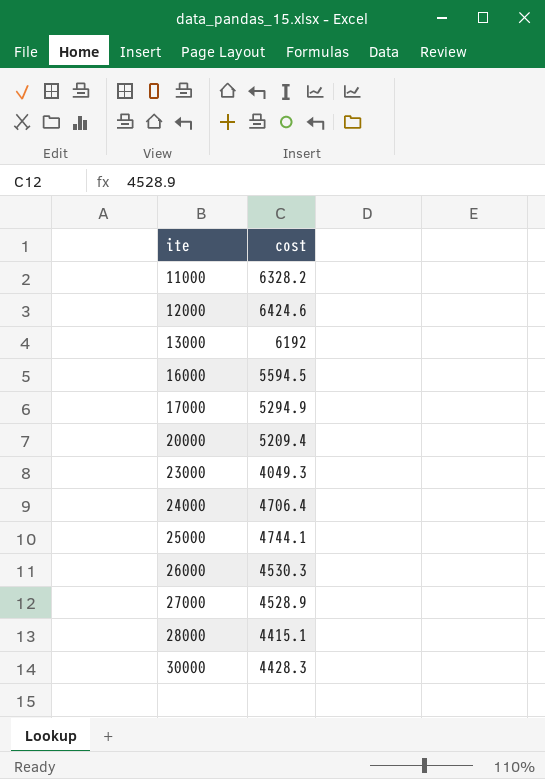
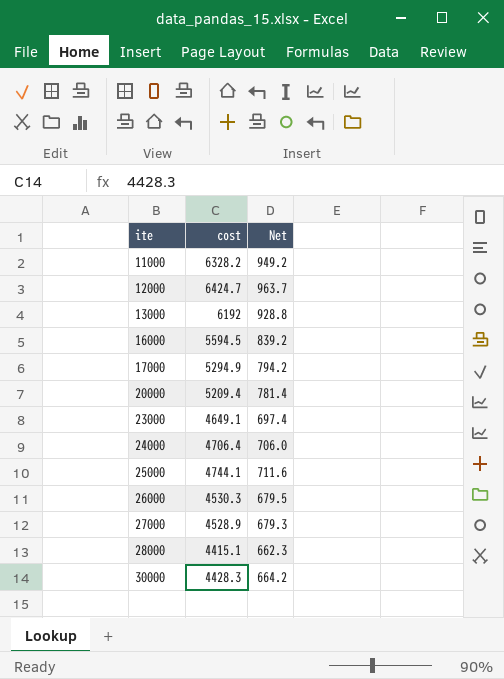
column Net | formula: none -> [cost] * 0.15
12000 | cost: 6424.6 -> 6424.7
23000 | cost: 4049.3 -> 4649.1

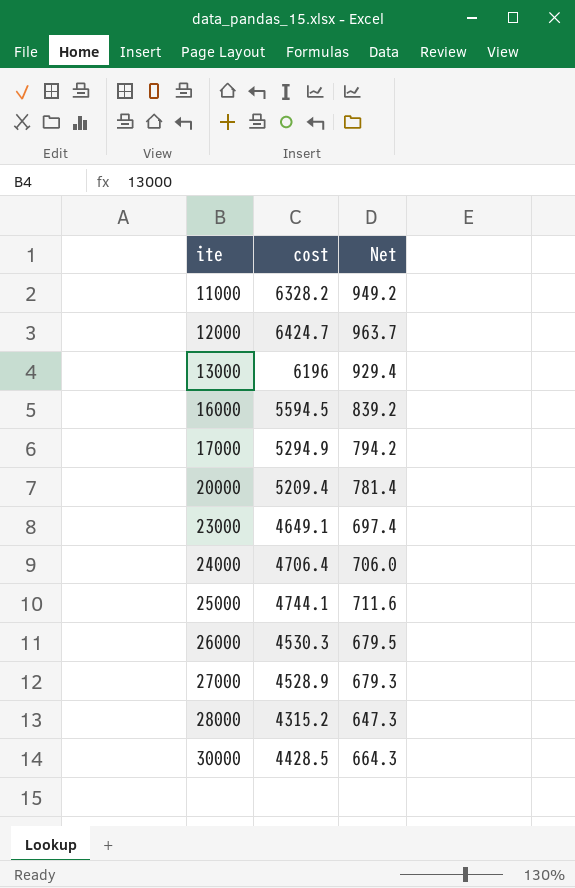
13000 | cost: 6192 -> 6196
13000 | Net: 928.8 -> 929.4
28000 | cost: 4415.1 -> 4315.2
28000 | Net: 662.3 -> 647.3
30000 | cost: 4428.3 -> 4428.5
30000 | Net: 664.2 -> 664.3

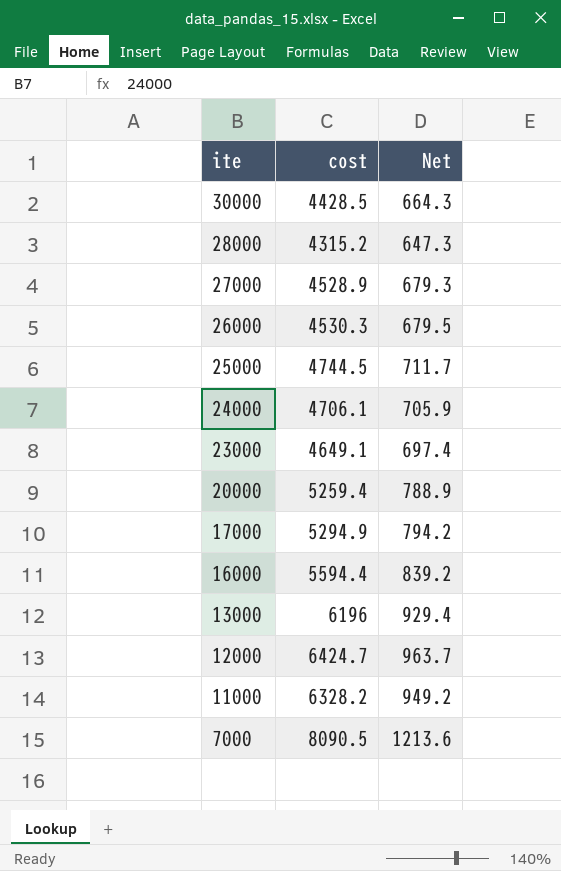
row order: ite ascending -> ite descending
25000 | cost: 4744.1 -> 4744.5
25000 | Net: 711.6 -> 711.7
24000 | cost: 4706.4 -> 4706.1
24000 | Net: 706.0 -> 705.9
20000 | cost: 5209.4 -> 5259.4
20000 | Net: 781.4 -> 788.9
16000 | cost: 5594.5 -> 5594.4
row 7000: none -> 8090.5 | 1213.6

